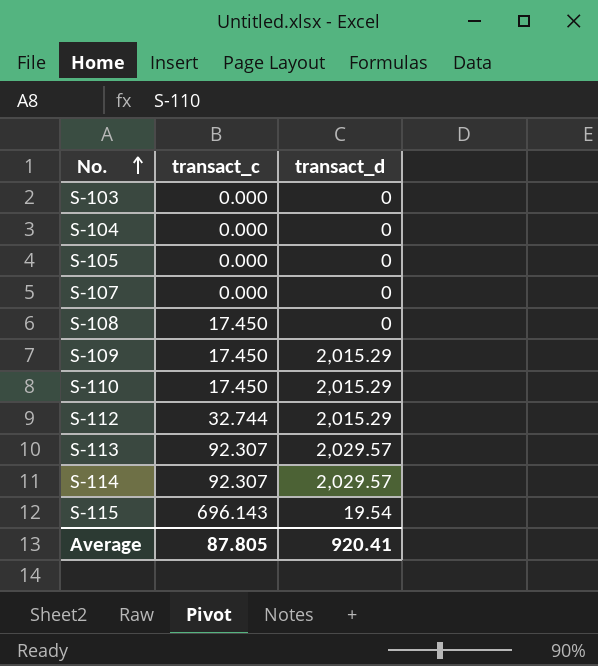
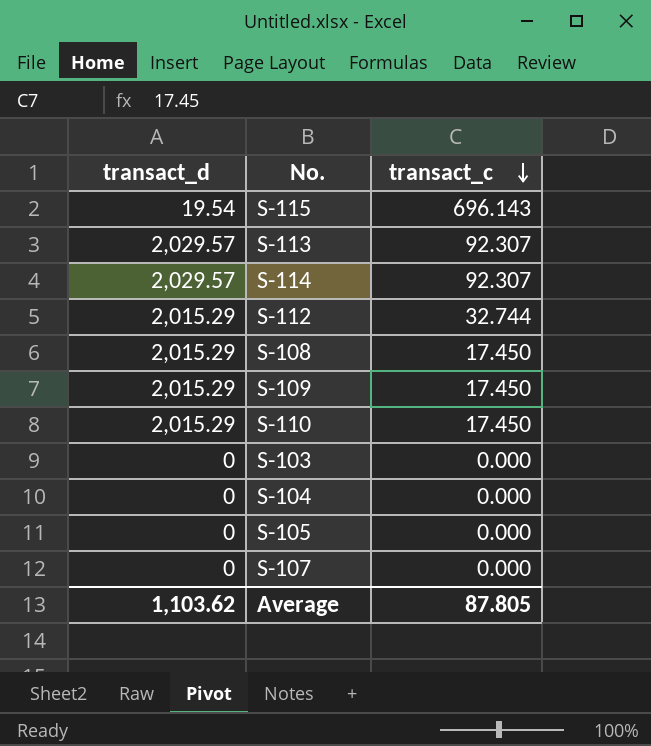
row order: No. ascending -> transact_c descending
column transact_d | position: 3 -> 1
S-108 | transact_d: 0 -> 2,015.29
Average | transact_d: 920.41 -> 1,103.62

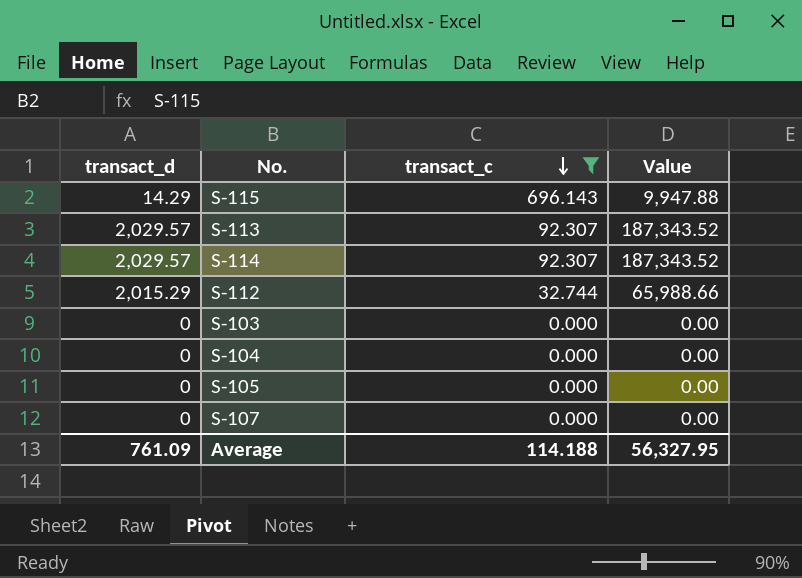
filter: none -> transact_c != 17.450
column Value | formula: none -> [transact_d] * [transact_c]
S-115 | transact_d: 19.54 -> 14.29
Average | transact_d: 1,103.62 -> 761.09
Average | transact_c: 87.805 -> 114.188

